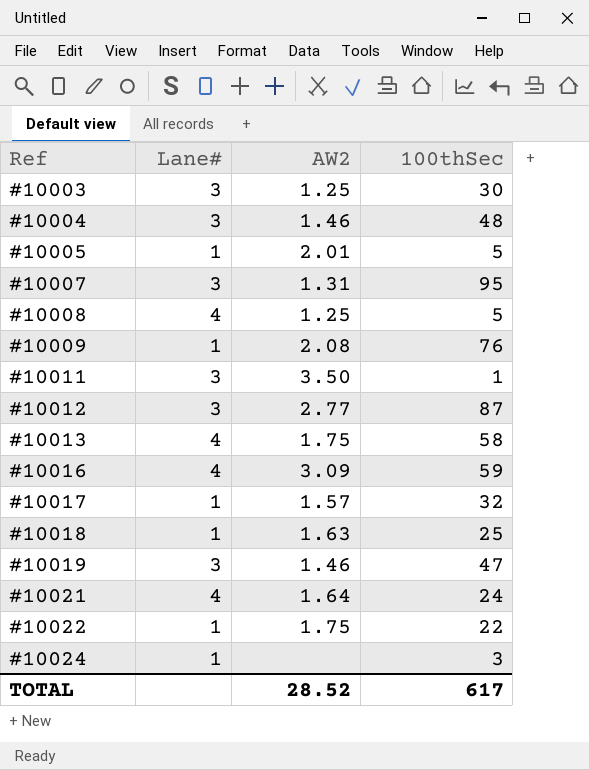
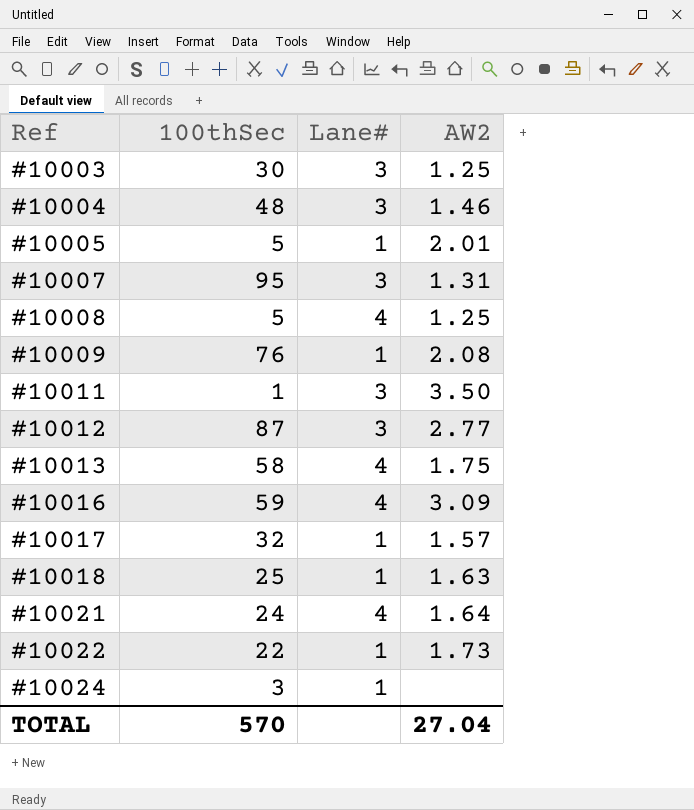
column 100thSec | position: 4 -> 2
row #10019: 3 | 1.46 | 47 -> none
#10022 | AW2: 1.75 -> 1.73
TOTAL | 100thSec: 617 -> 570
TOTAL | AW2: 28.52 -> 27.04

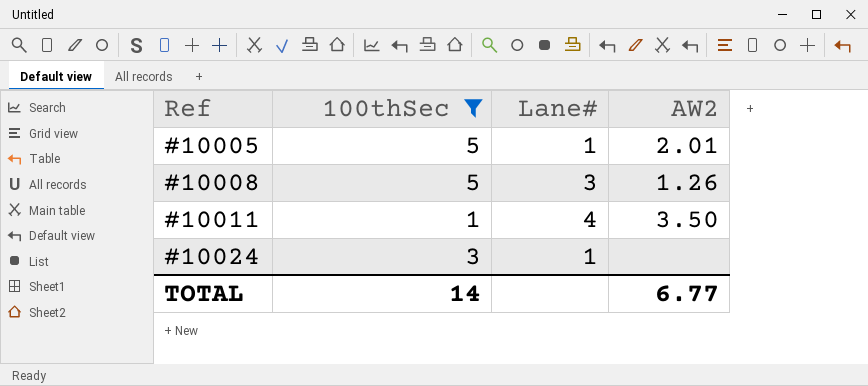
filter: none -> 100thSec <= 5
#10008 | Lane#: 4 -> 3
#10008 | AW2: 1.25 -> 1.26
#10011 | Lane#: 3 -> 4
TOTAL | 100thSec: 570 -> 14
TOTAL | AW2: 27.04 -> 6.77

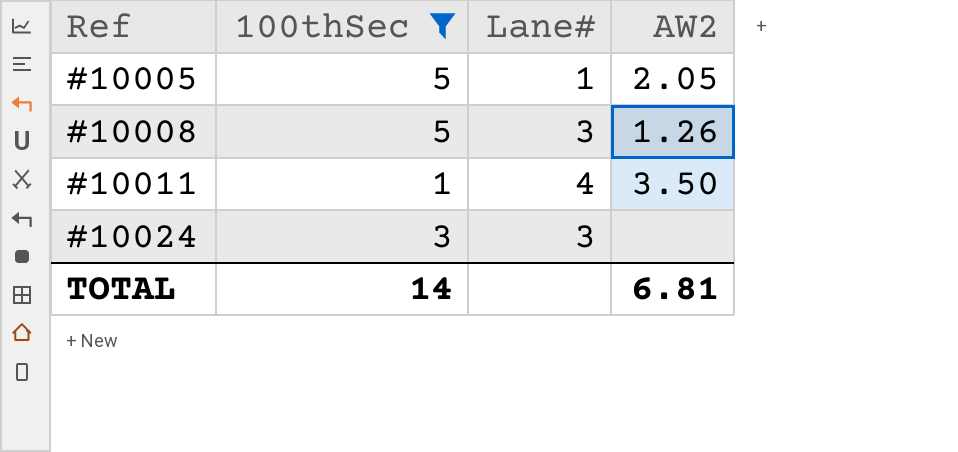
#10005 | AW2: 2.01 -> 2.05
#10024 | Lane#: 1 -> 3
TOTAL | AW2: 6.77 -> 6.81

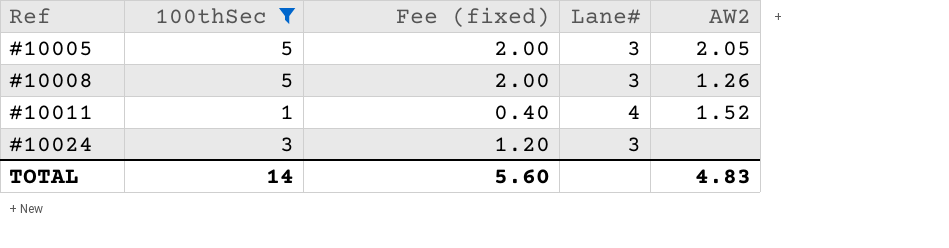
column Fee (fixed) | formula: none -> [100thSec] * 0.4
#10005 | Lane#: 1 -> 3
#10011 | AW2: 3.50 -> 1.52
TOTAL | AW2: 6.81 -> 4.83

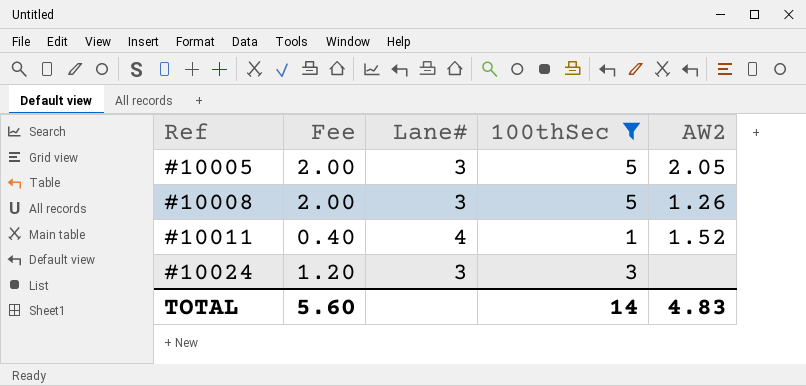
column name: Fee (fixed) -> Fee
column 100thSec | position: 2 -> 4

